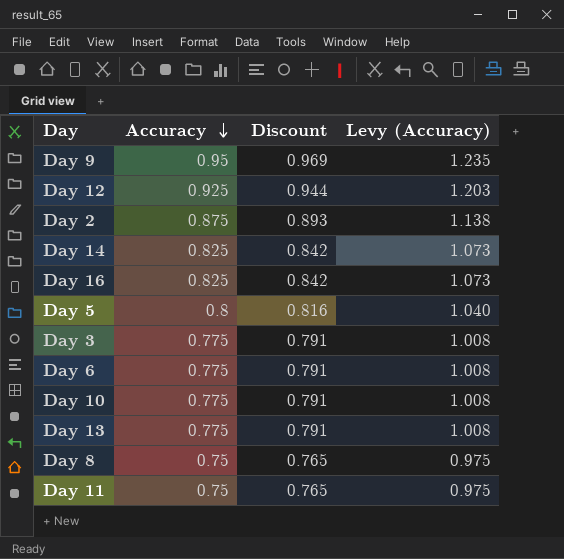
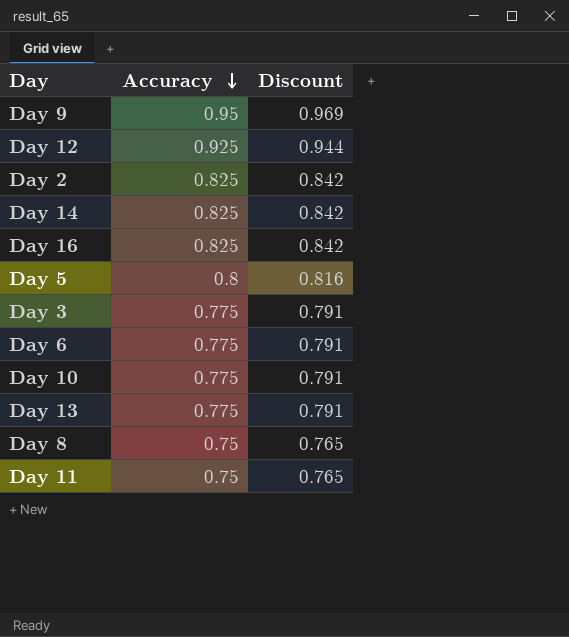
column Levy (Accuracy) | formula: [Accuracy] * 1.3 -> none
Day 2 | Accuracy: 0.875 -> 0.825
Day 2 | Discount: 0.893 -> 0.842

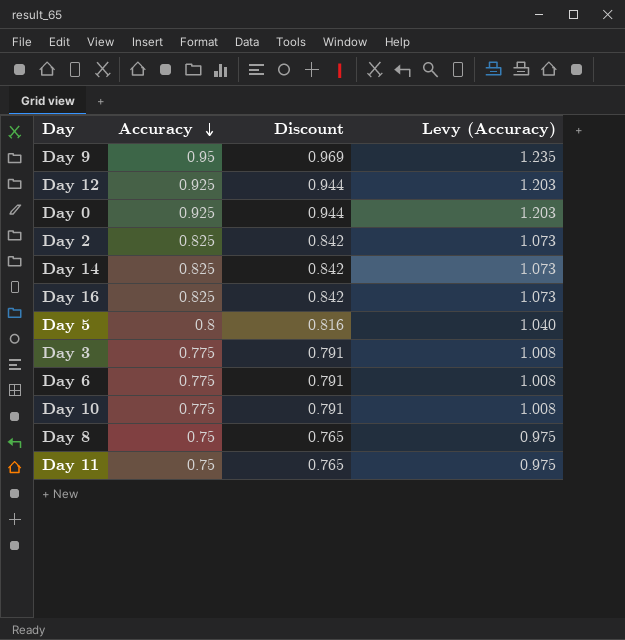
column Levy (Accuracy) | formula: none -> [Accuracy] * 1.3
row Day 13: 0.775 | 0.791 -> none
row Day 0: none -> 0.925 | 0.944 | 1.203

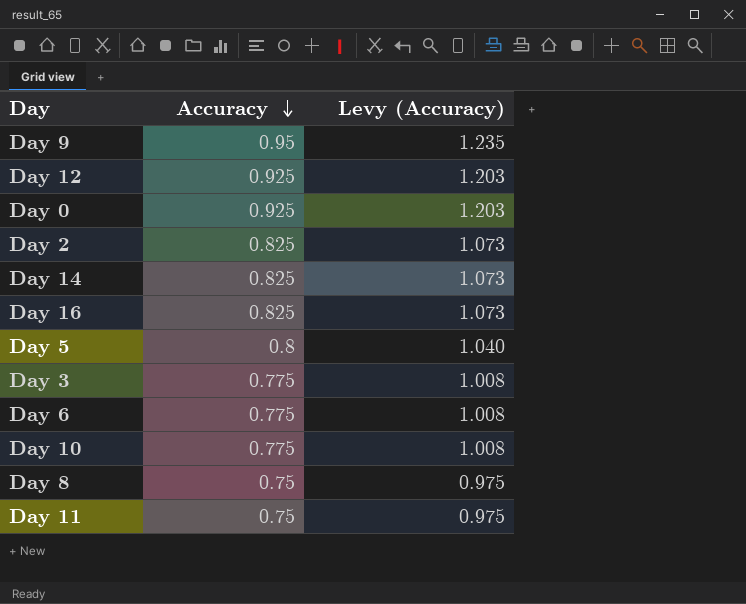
column Discount | formula: [Accuracy] * 1.02 -> none

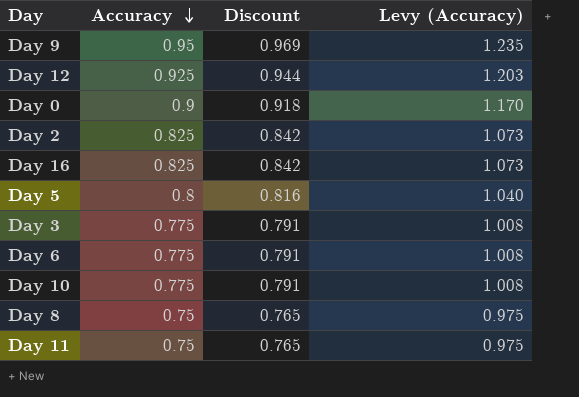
column Discount | formula: none -> [Accuracy] * 1.02
row Day 14: 0.825 | 1.073 -> none
Day 0 | Accuracy: 0.925 -> 0.9
Day 0 | Levy (Accuracy): 1.203 -> 1.170

